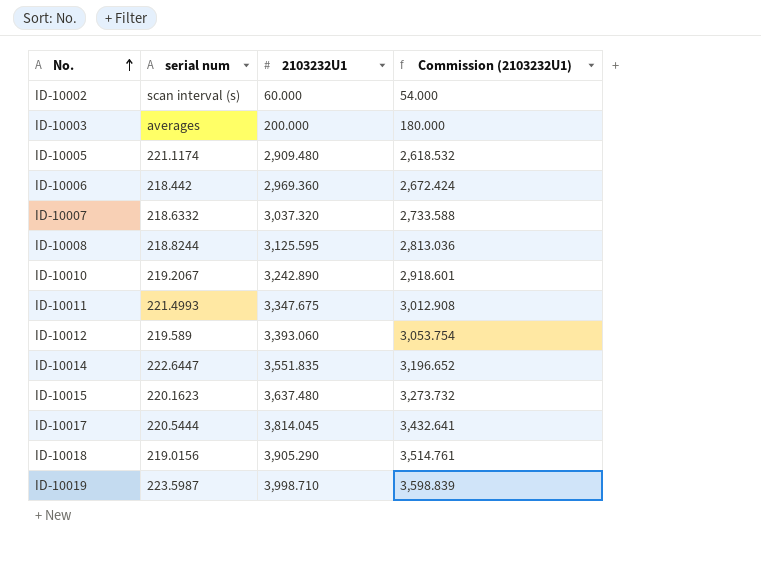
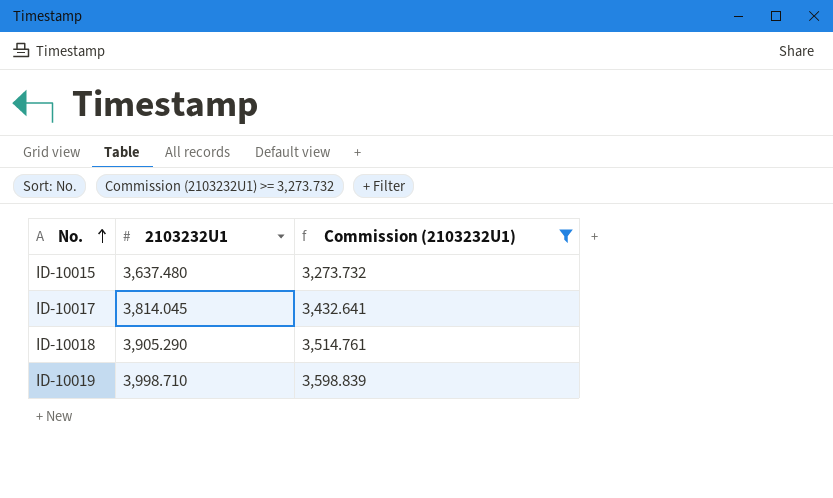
filter: none -> Commission (2103232U1) >= 3,273.732
column serial num | position: 2 -> none

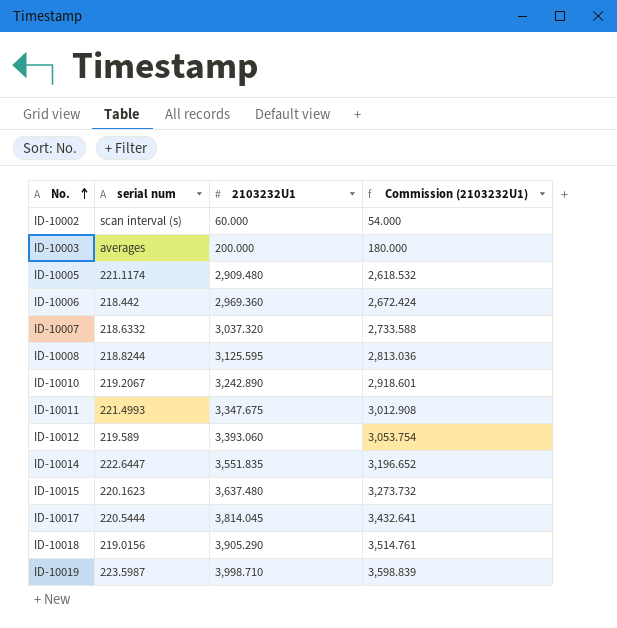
filter: Commission (2103232U1) >= 3,273.732 -> none
column serial num | position: none -> 2

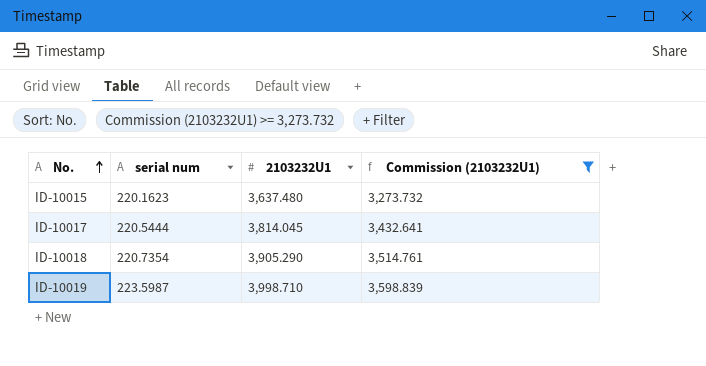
filter: none -> Commission (2103232U1) >= 3,273.732
ID-10018 | serial num: 219.0156 -> 220.7354

